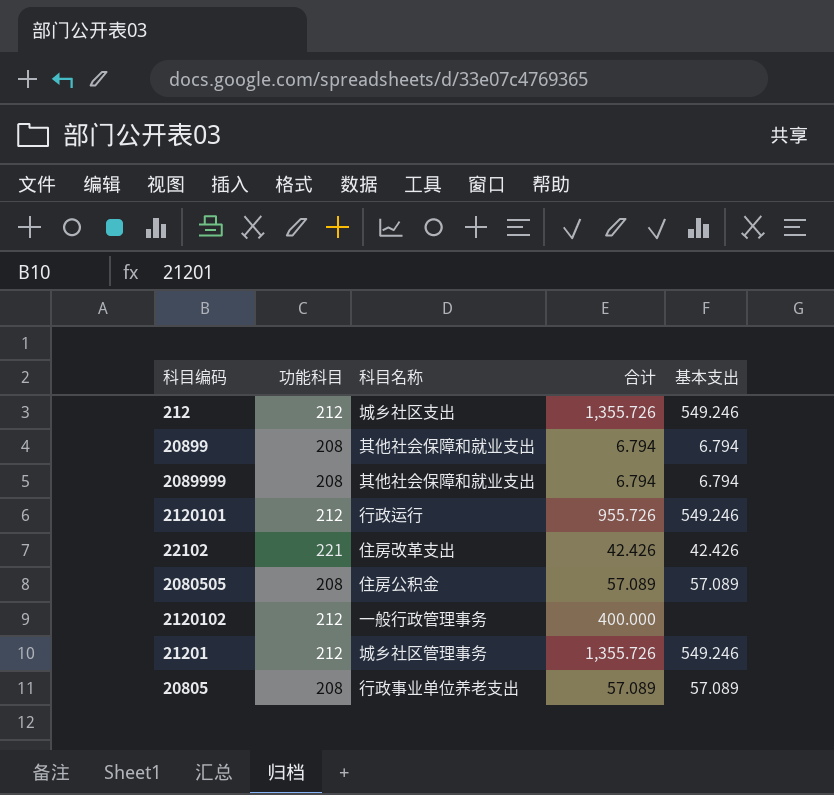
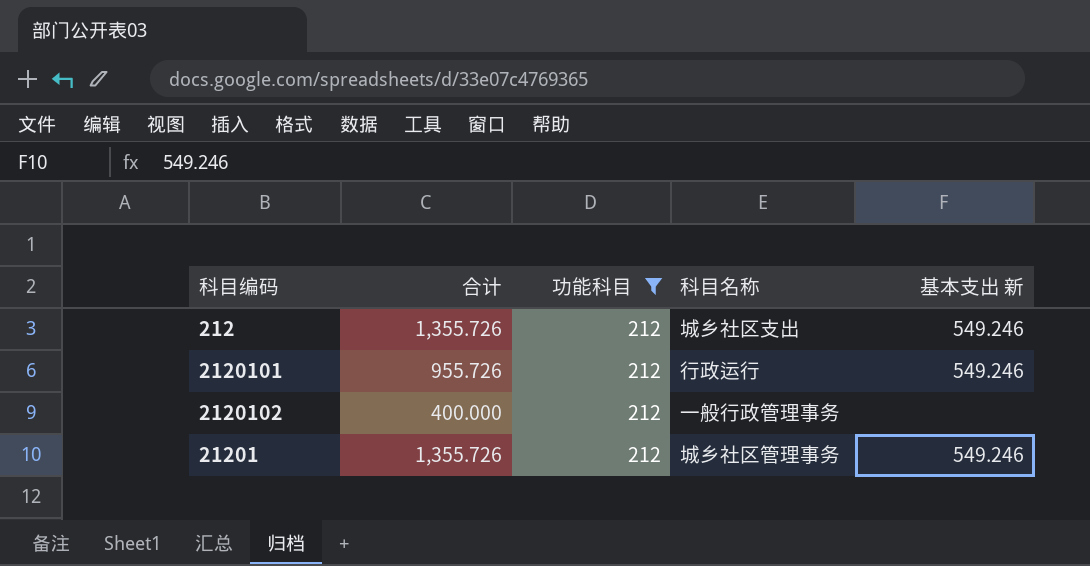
filter: none -> 功能科目 = 212
column 合计 | position: 4 -> 2
column name: 基本支出 -> 基本支出 新

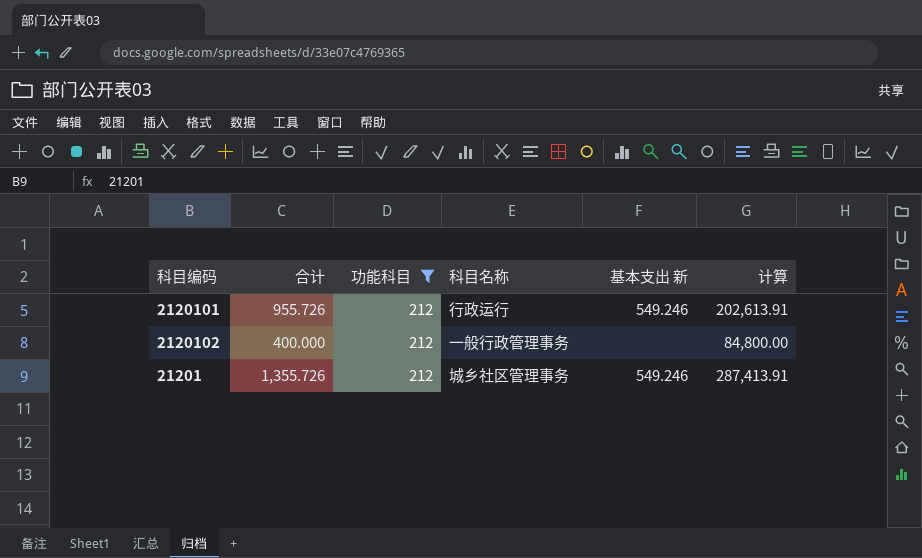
column 计算 | formula: none -> [合计] * [功能科目]
row 212: 1,355.726 | 212 | 城乡社区支出 | 549.246 -> none

